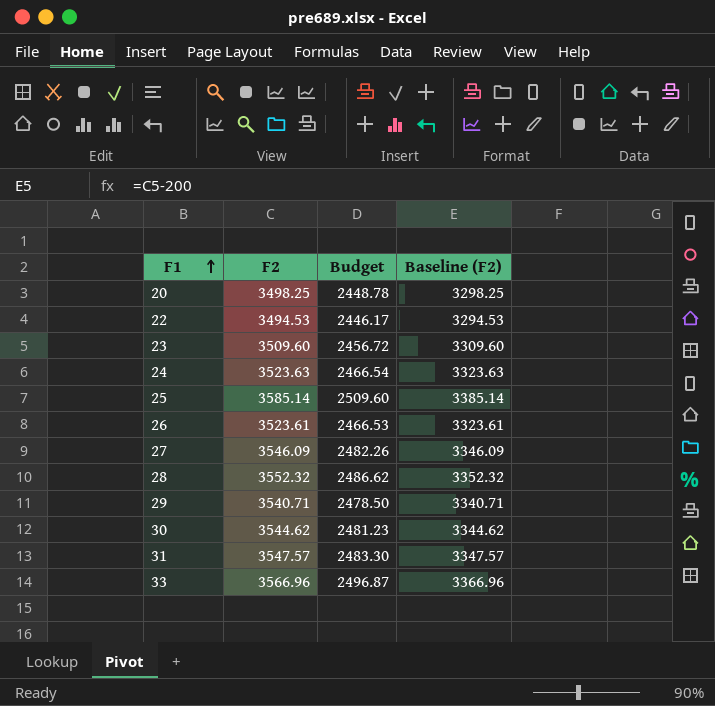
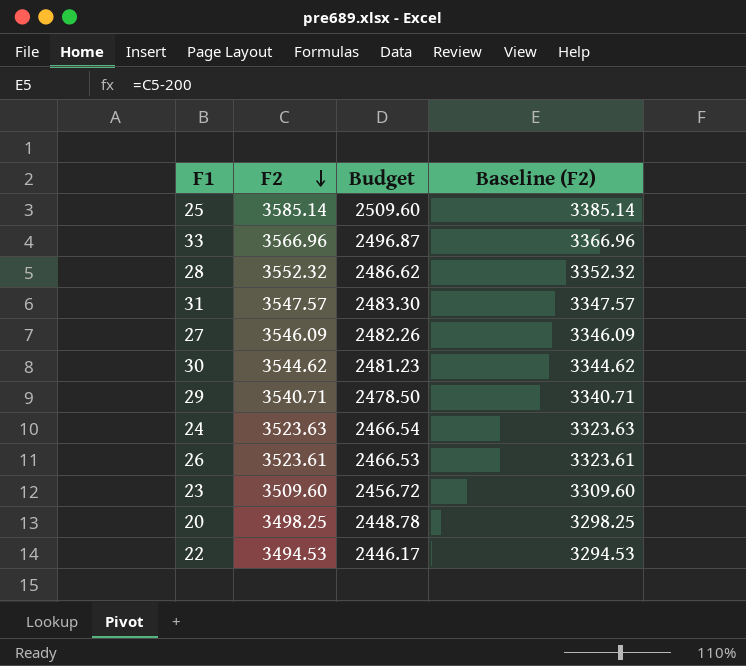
row order: F1 ascending -> F2 descending

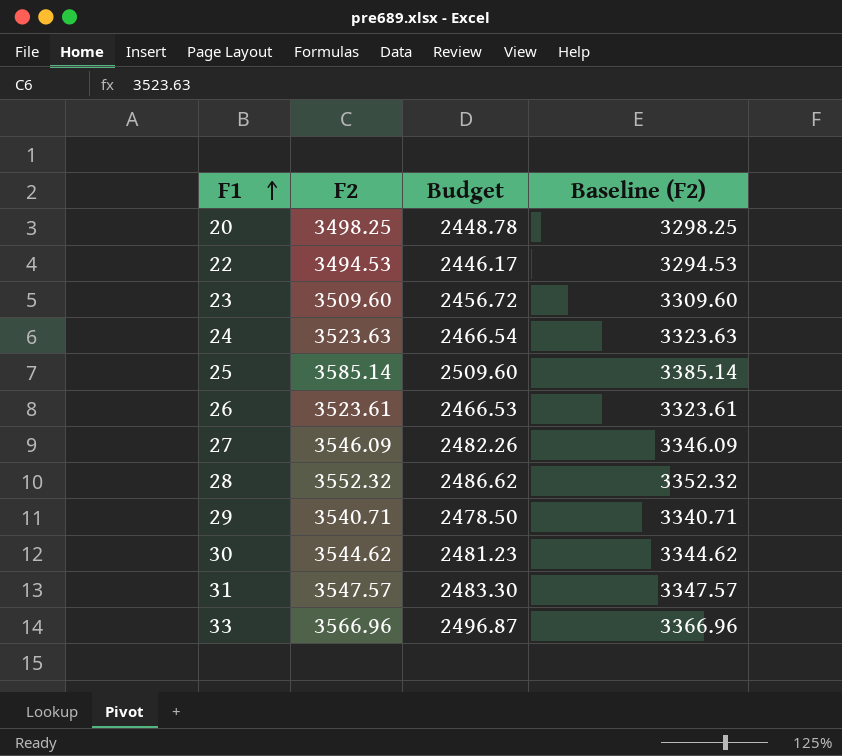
row order: F2 descending -> F1 ascending

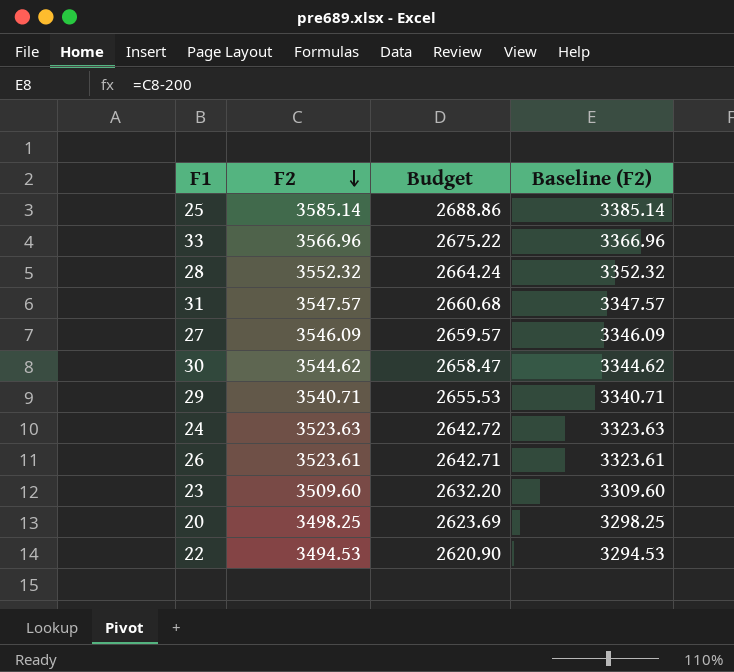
row order: F1 ascending -> F2 descending
column Budget | formula: [F2] * 0.7 -> [F2] * 0.75

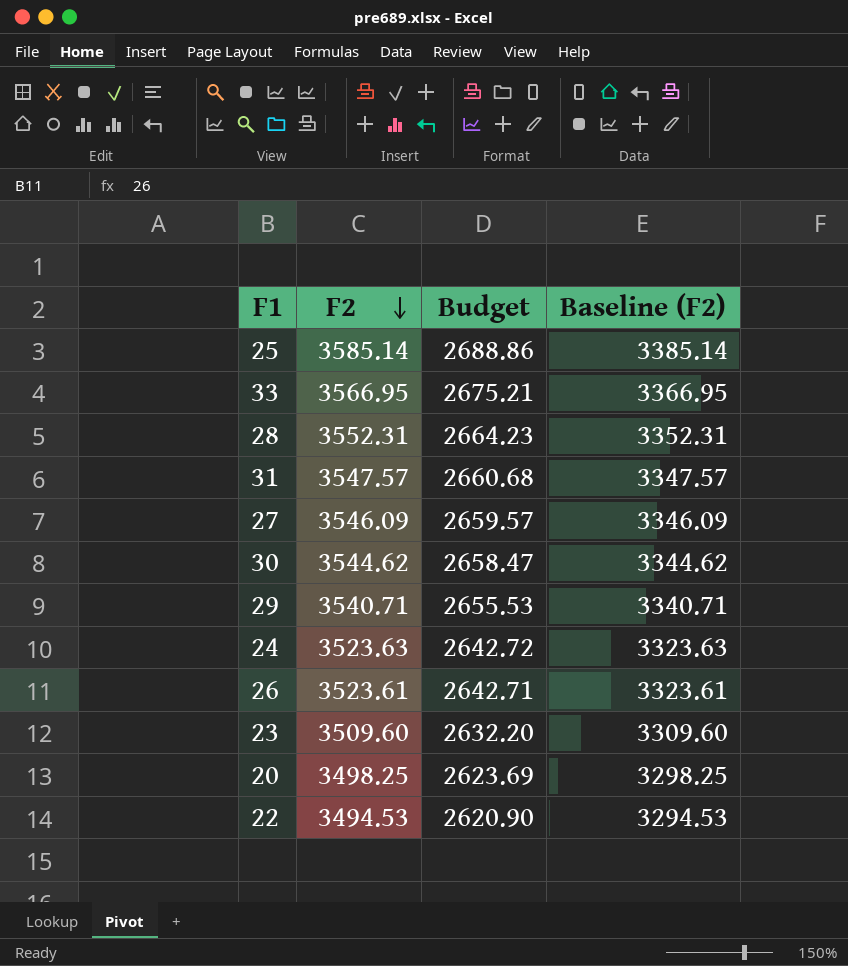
33 | F2: 3566.96 -> 3566.95
33 | Budget: 2675.22 -> 2675.21
33 | Baseline (F2): 3366.96 -> 3366.95
28 | F2: 3552.32 -> 3552.31
28 | Budget: 2664.24 -> 2664.23
28 | Baseline (F2): 3352.32 -> 3352.31

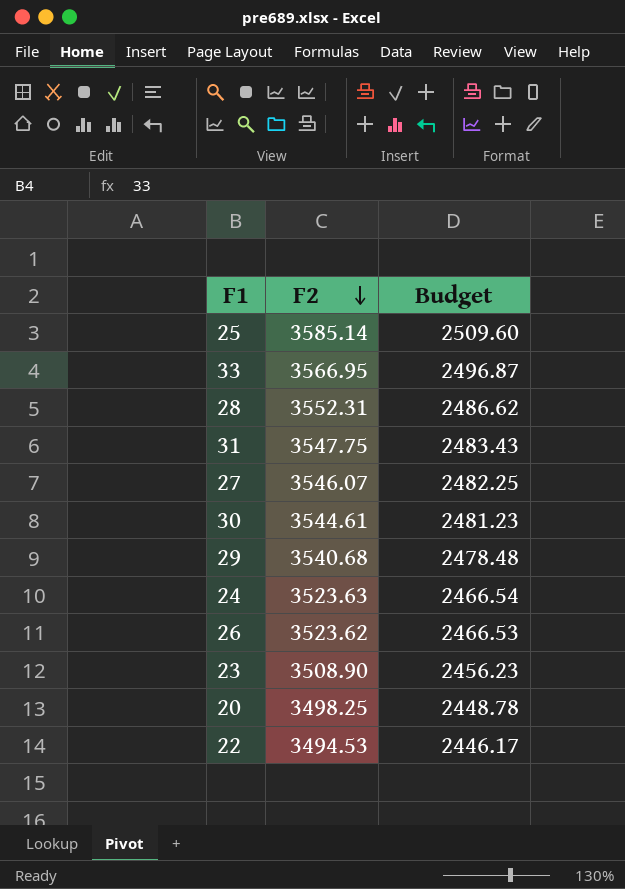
column Baseline (F2) | formula: [F2] - 200 -> none
column Budget | formula: [F2] * 0.75 -> [F2] * 0.7
31 | F2: 3547.57 -> 3547.75
27 | F2: 3546.09 -> 3546.07
30 | F2: 3544.62 -> 3544.61
29 | F2: 3540.71 -> 3540.68
26 | F2: 3523.61 -> 3523.62
23 | F2: 3509.60 -> 3508.90

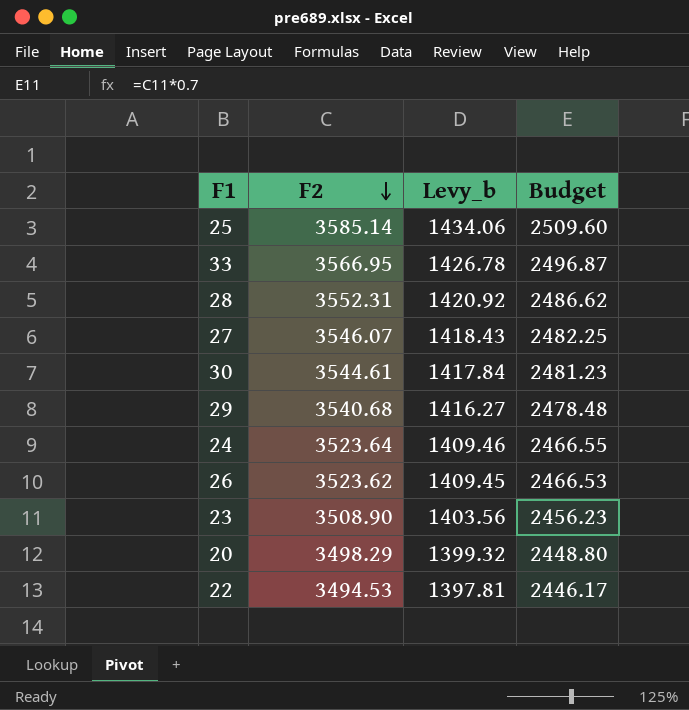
column Levy_b | formula: none -> [F2] * 0.4
row 31: 3547.75 | 2483.43 -> none
24 | F2: 3523.63 -> 3523.64
24 | Budget: 2466.54 -> 2466.55
20 | F2: 3498.25 -> 3498.29
20 | Budget: 2448.78 -> 2448.80

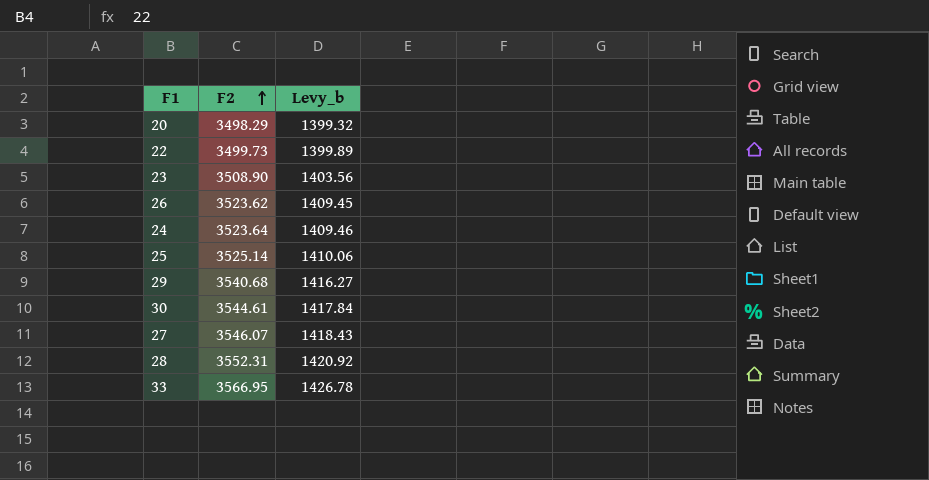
row order: F2 descending -> F2 ascending
column Budget | formula: [F2] * 0.7 -> none
22 | F2: 3494.53 -> 3499.73
22 | Levy_b: 1397.81 -> 1399.89
25 | F2: 3585.14 -> 3525.14
25 | Levy_b: 1434.06 -> 1410.06

